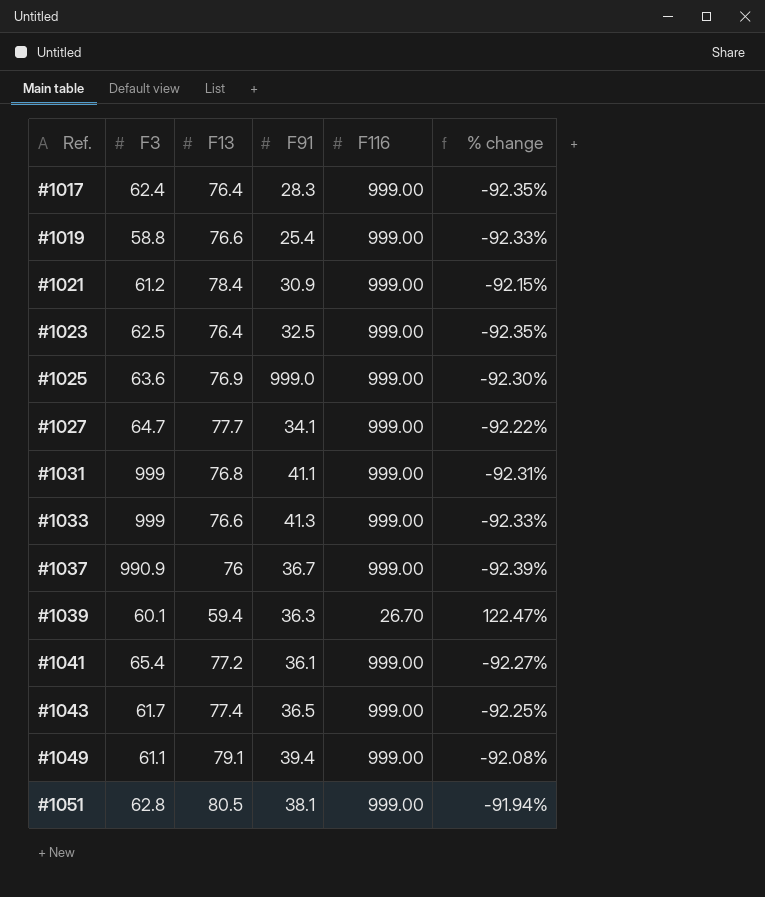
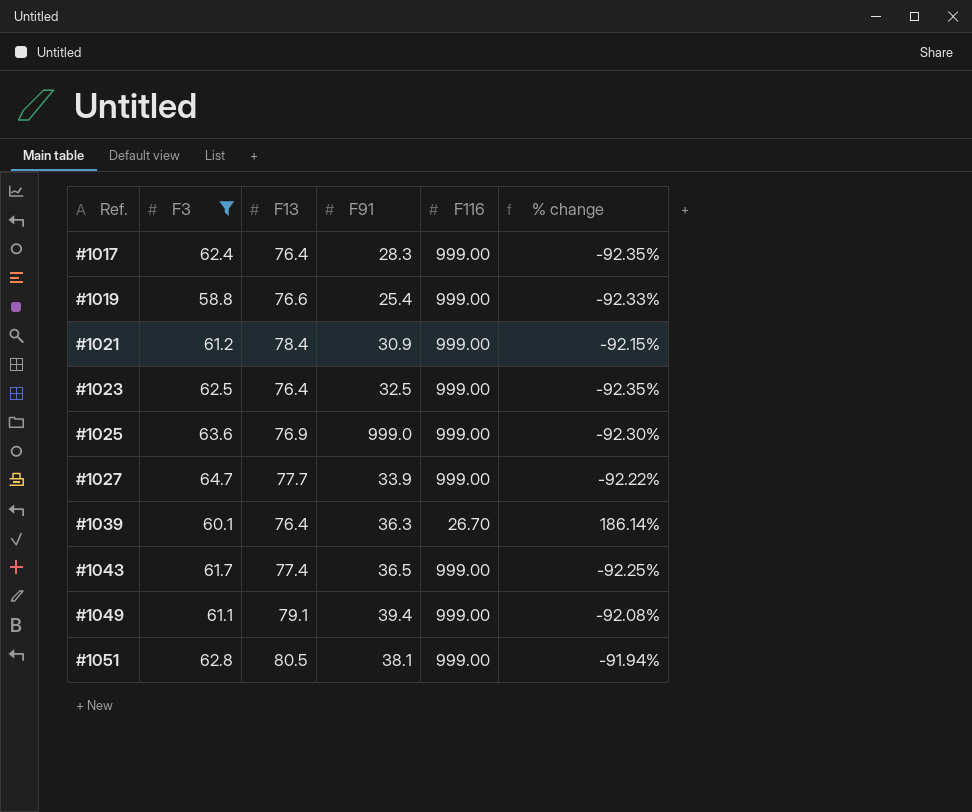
filter: none -> F3 <= 64.7
#1027 | F91: 34.1 -> 33.9
#1039 | F13: 59.4 -> 76.4
#1039 | % change: 122.47% -> 186.14%

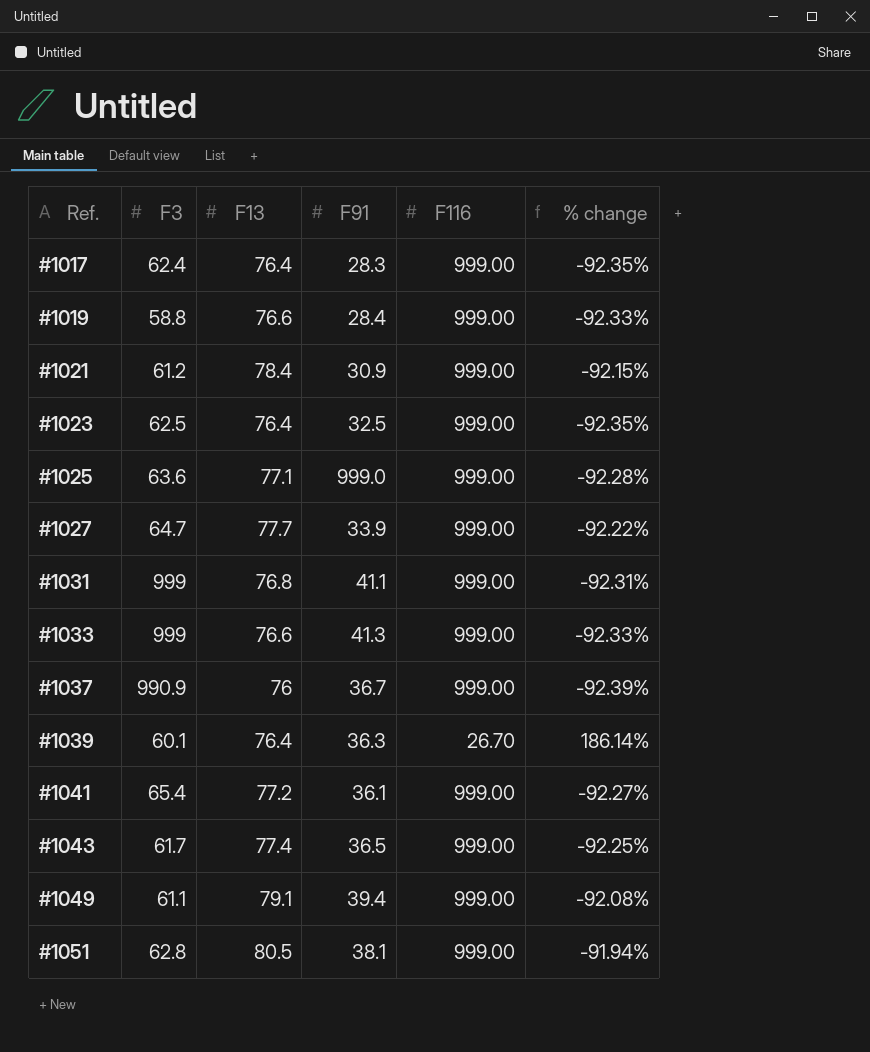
filter: F3 <= 64.7 -> none
#1019 | F91: 25.4 -> 28.4
#1025 | F13: 76.9 -> 77.1
#1025 | % change: -92.30% -> -92.28%

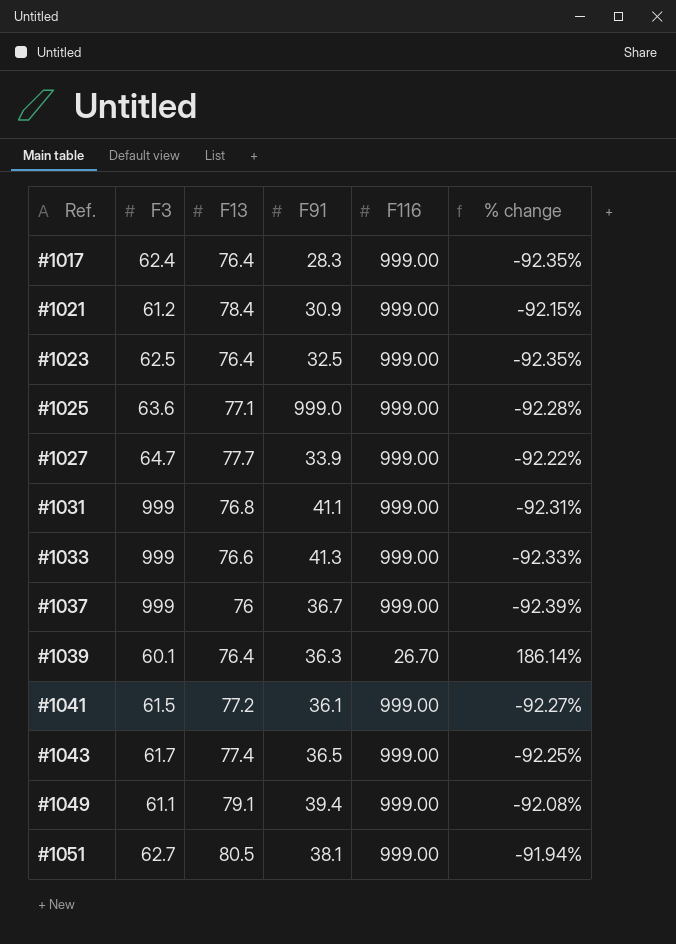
row #1019: 58.8 | 76.6 | 28.4 | 999.00 | -92.33% -> none
#1037 | F3: 990.9 -> 999
#1041 | F3: 65.4 -> 61.5
#1051 | F3: 62.8 -> 62.7

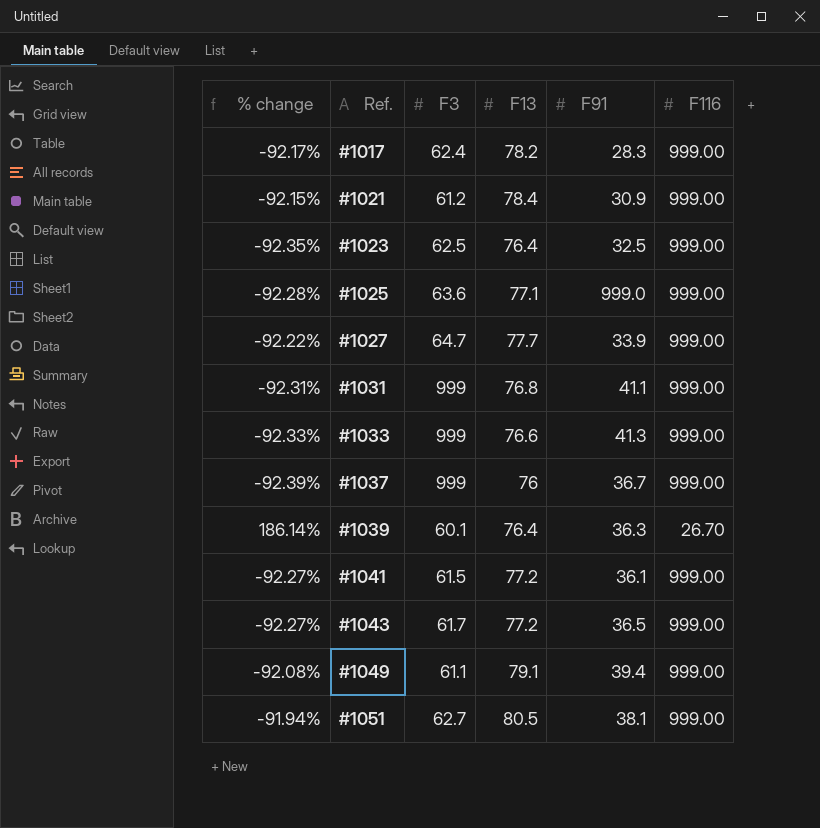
column % change | position: 6 -> 1
#1017 | % change: -92.35% -> -92.17%
#1017 | F13: 76.4 -> 78.2
#1043 | % change: -92.25% -> -92.27%
#1043 | F13: 77.4 -> 77.2

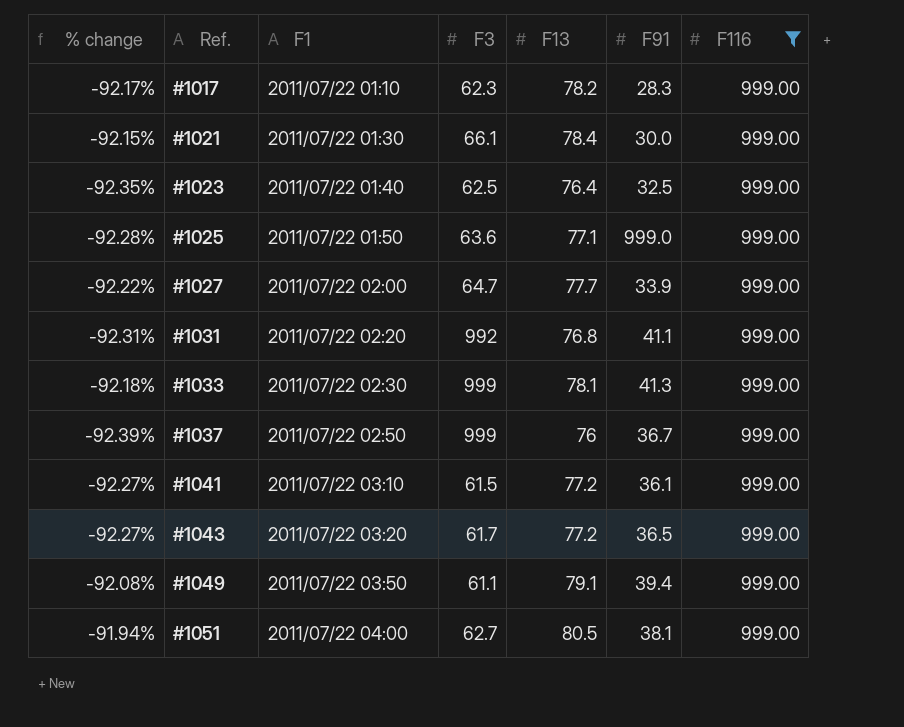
filter: none -> F116 = 999.00
column F1 | position: none -> 3
#1017 | F3: 62.4 -> 62.3
#1021 | F3: 61.2 -> 66.1
#1021 | F91: 30.9 -> 30.0
#1031 | F3: 999 -> 992
#1033 | % change: -92.33% -> -92.18%
#1033 | F13: 76.6 -> 78.1

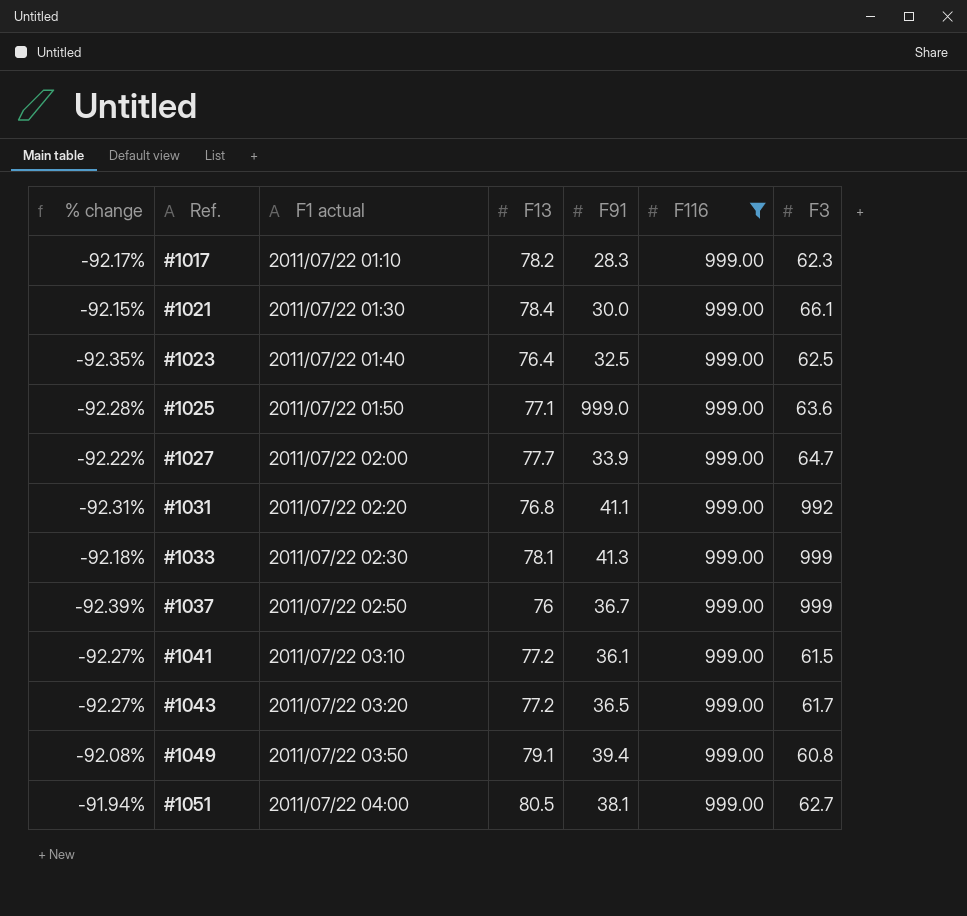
column name: F1 -> F1 actual
column F3 | position: 4 -> 7
#1049 | F3: 61.1 -> 60.8

